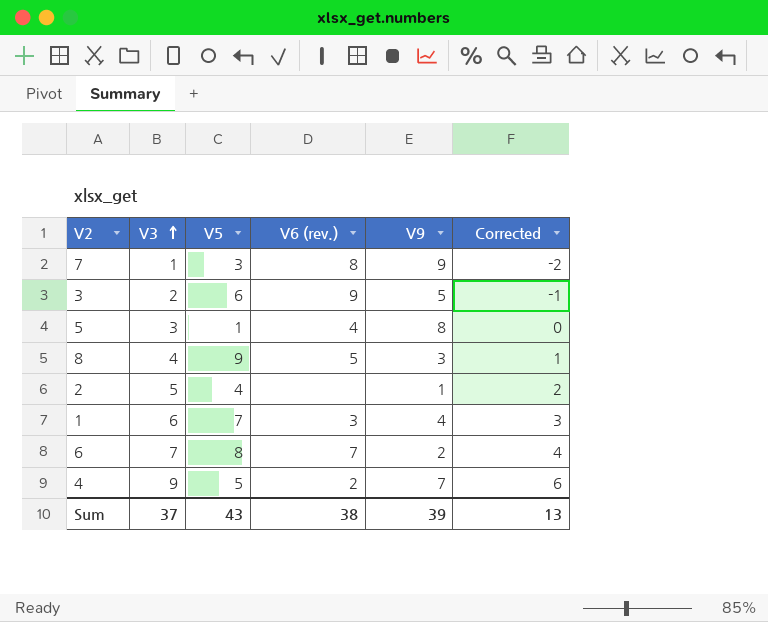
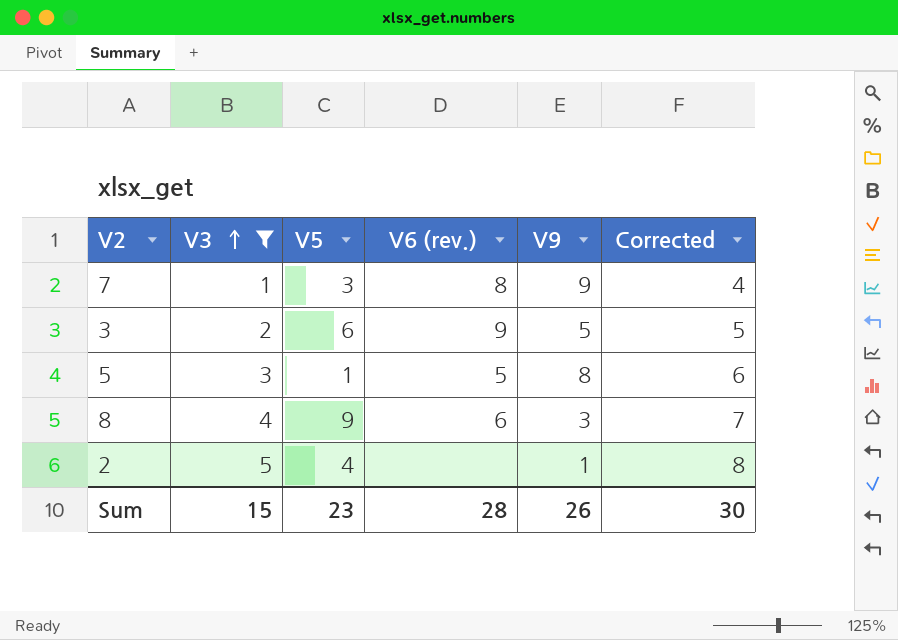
filter: none -> V3 <= 5
column Corrected | formula: [V3] - 3 -> [V3] + 3
5 | V6 (rev.): 4 -> 5
8 | V6 (rev.): 5 -> 6
Sum | V3: 37 -> 15
Sum | V5: 43 -> 23
Sum | V6 (rev.): 38 -> 28
Sum | V9: 39 -> 26
Sum | Corrected: 13 -> 30

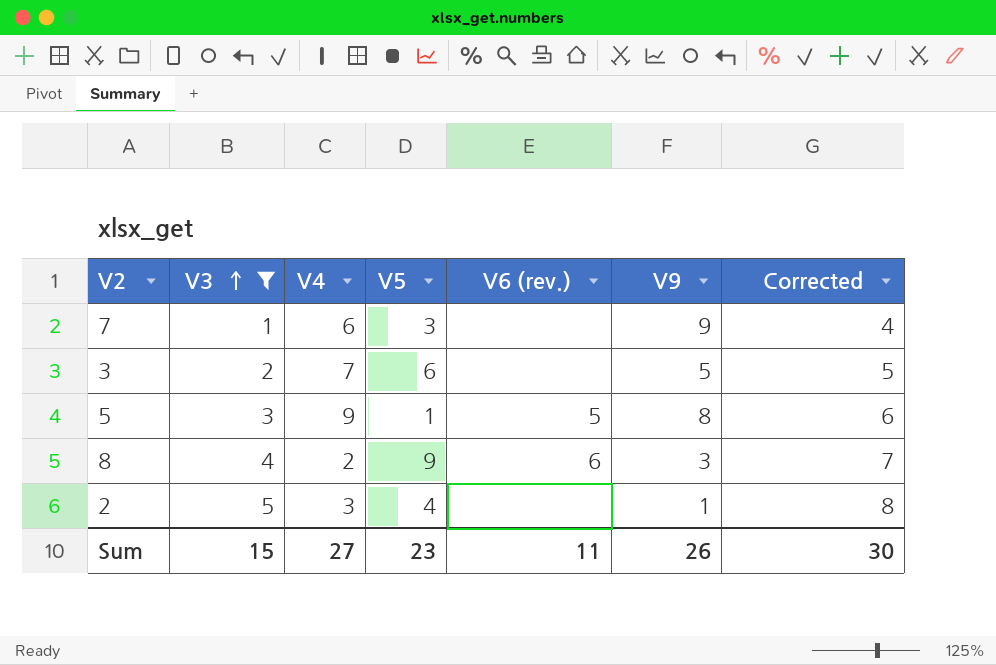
column V4 | position: none -> 3
7 | V6 (rev.): 8 -> none
3 | V6 (rev.): 9 -> none
Sum | V6 (rev.): 28 -> 11

